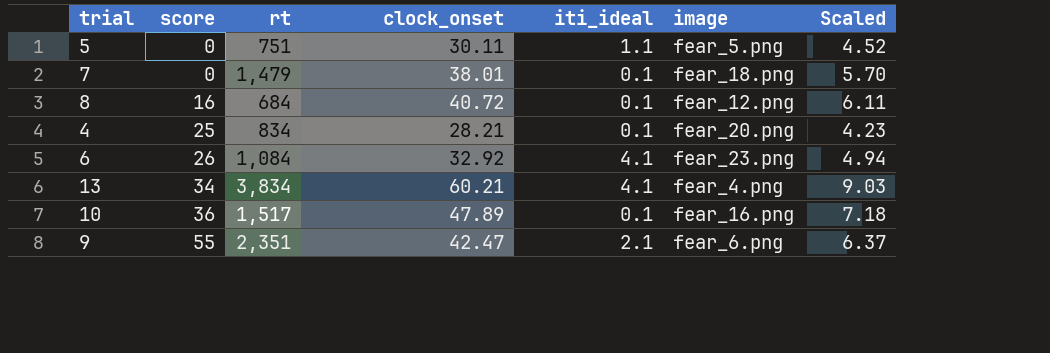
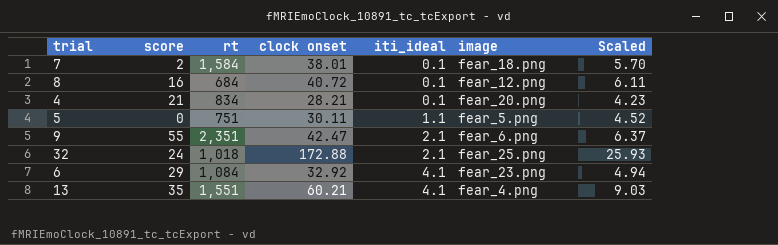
row order: score ascending -> iti_ideal ascending
column name: clock_onset -> clock onset
row 10: 36 | 1,517 | 47.89 | 0.1 | fear_16.png | 7.18 -> none
7 | score: 0 -> 2
7 | rt: 1,479 -> 1,584
4 | score: 25 -> 21
row 32: none -> 24 | 1,018 | 172.88 | 2.1 | fear_25.png | 25.93
6 | score: 26 -> 29
13 | score: 34 -> 35
13 | rt: 3,834 -> 1,551

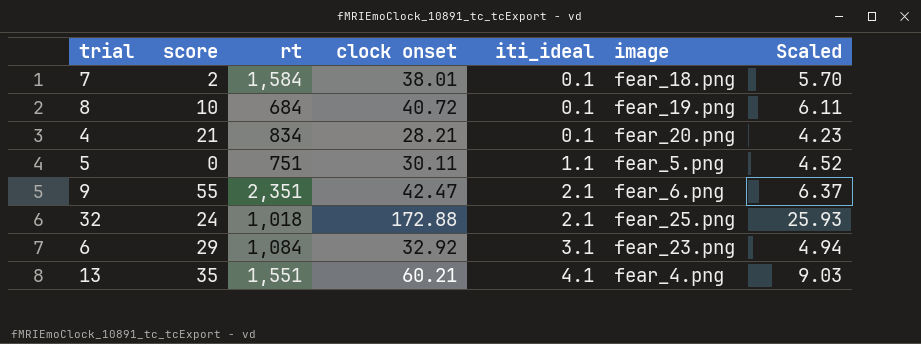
8 | score: 16 -> 10
8 | image: fear_12.png -> fear_19.png
6 | iti_ideal: 4.1 -> 3.1

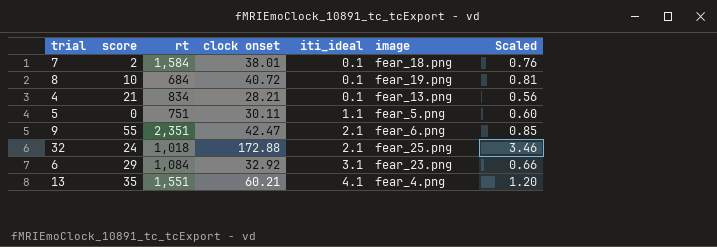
column Scaled | formula: [clock onset] * 0.15 -> [clock onset] * 0.02
4 | image: fear_20.png -> fear_13.png

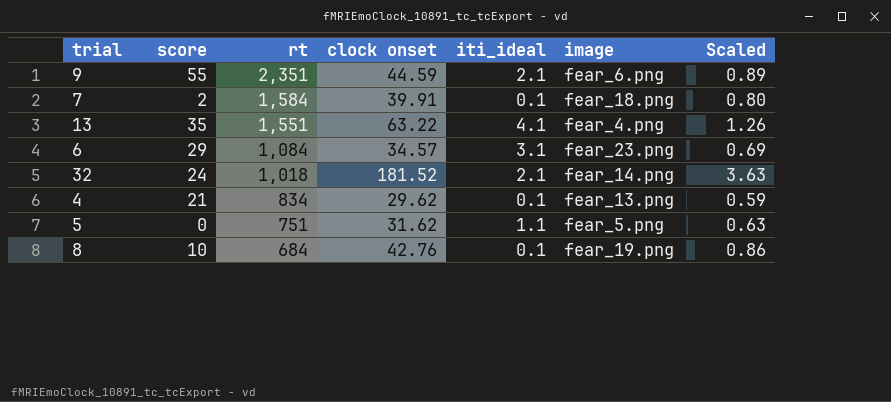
row order: iti_ideal ascending -> rt descending
9 | clock onset: 42.47 -> 44.59
9 | Scaled: 0.85 -> 0.89
7 | clock onset: 38.01 -> 39.91
7 | Scaled: 0.76 -> 0.80
13 | clock onset: 60.21 -> 63.22
13 | Scaled: 1.20 -> 1.26
6 | clock onset: 32.92 -> 34.57
6 | Scaled: 0.66 -> 0.69
32 | clock onset: 172.88 -> 181.52
32 | image: fear_25.png -> fear_14.png
32 | Scaled: 3.46 -> 3.63
4 | clock onset: 28.21 -> 29.62
4 | Scaled: 0.56 -> 0.59
5 | clock onset: 30.11 -> 31.62
5 | Scaled: 0.60 -> 0.63
8 | clock onset: 40.72 -> 42.76
8 | Scaled: 0.81 -> 0.86

